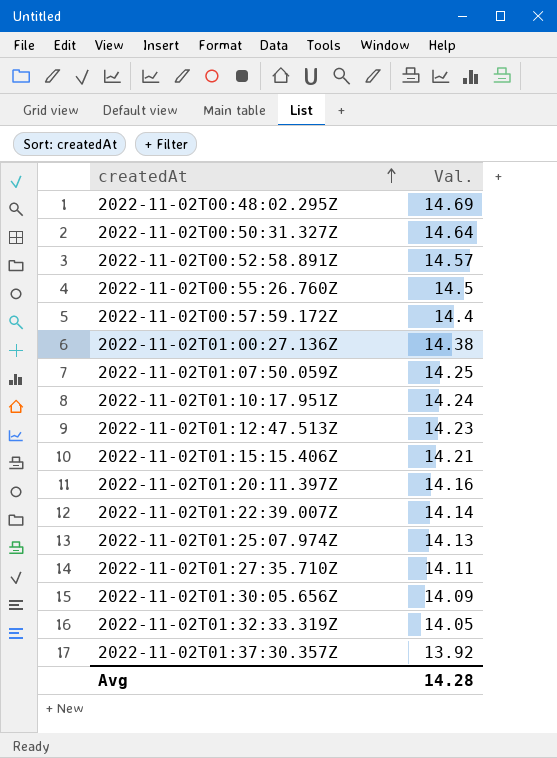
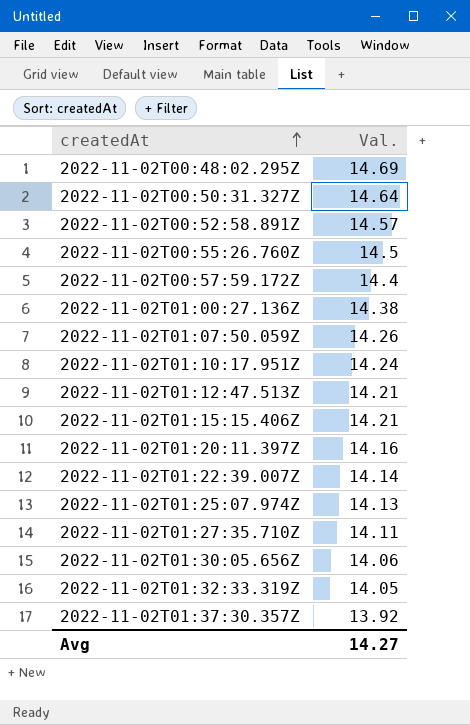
2022-11-02T01:07:50.059Z | Val.: 14.25 -> 14.26
2022-11-02T01:12:47.513Z | Val.: 14.23 -> 14.21
2022-11-02T01:30:05.656Z | Val.: 14.09 -> 14.06
Avg | Val.: 14.28 -> 14.27

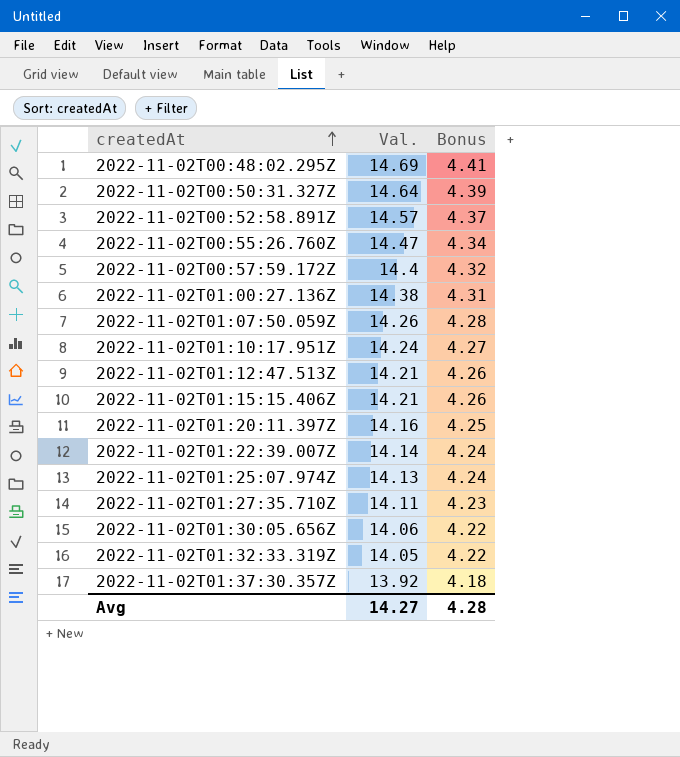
column Bonus | formula: none -> [Val.] * 0.3
2022-11-02T00:55:26.760Z | Val.: 14.5 -> 14.47

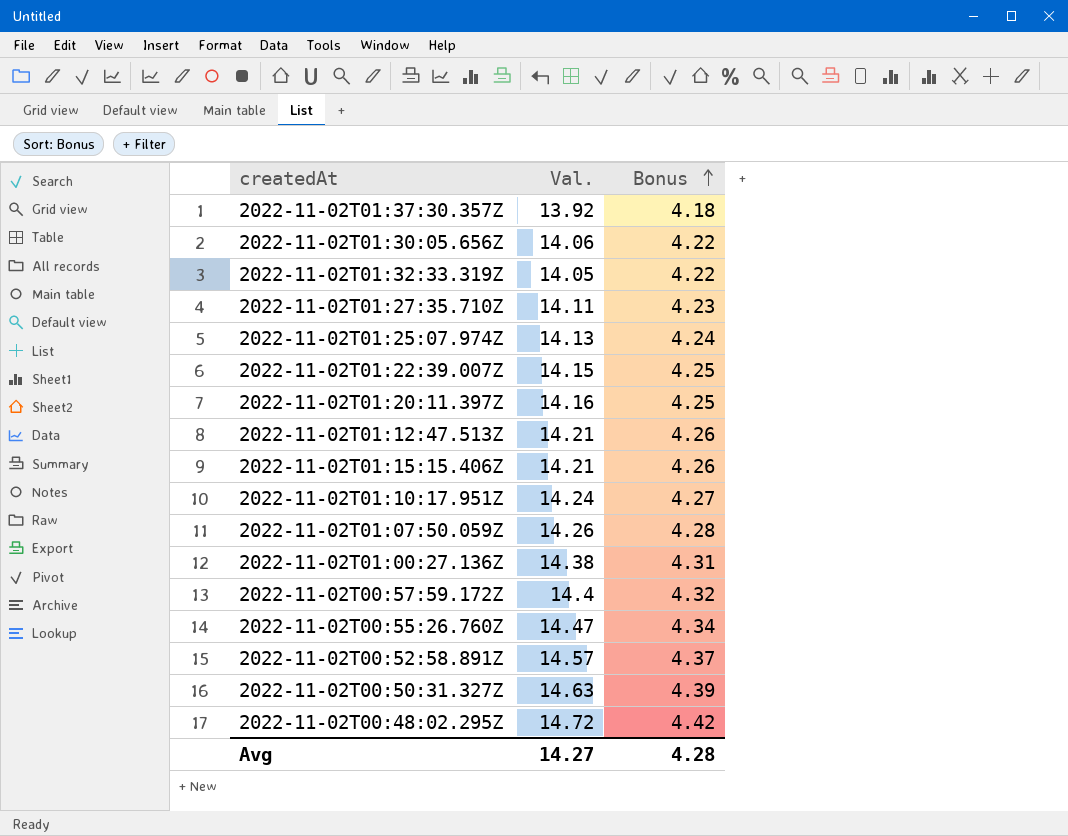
row order: createdAt ascending -> Bonus ascending
2022-11-02T01:22:39.007Z | Val.: 14.14 -> 14.15
2022-11-02T01:22:39.007Z | Bonus: 4.24 -> 4.25
2022-11-02T00:50:31.327Z | Val.: 14.64 -> 14.63
2022-11-02T00:48:02.295Z | Val.: 14.69 -> 14.72
2022-11-02T00:48:02.295Z | Bonus: 4.41 -> 4.42

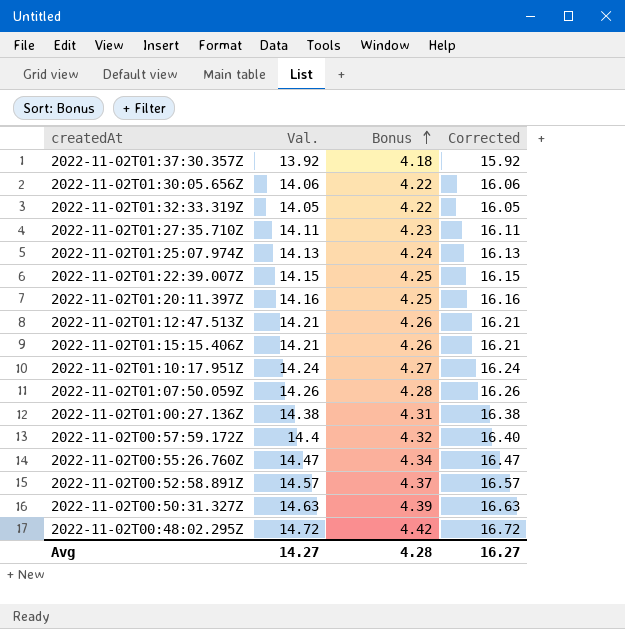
column Corrected | formula: none -> [Val.] + 2

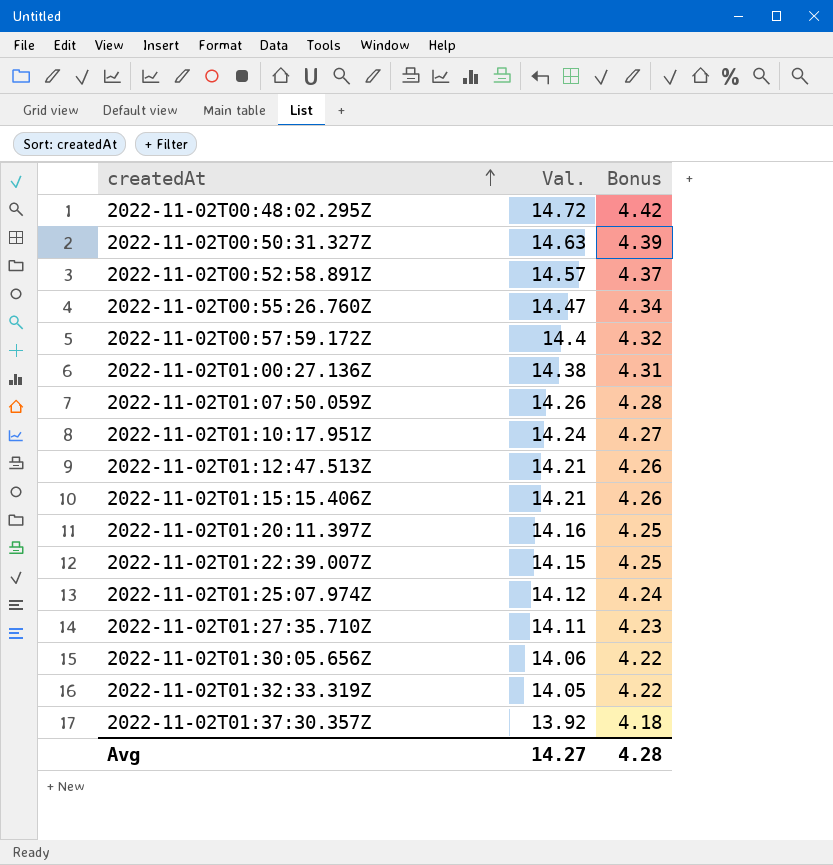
row order: Bonus ascending -> createdAt ascending
column Corrected | formula: [Val.] + 2 -> none
2022-11-02T01:25:07.974Z | Val.: 14.13 -> 14.12

